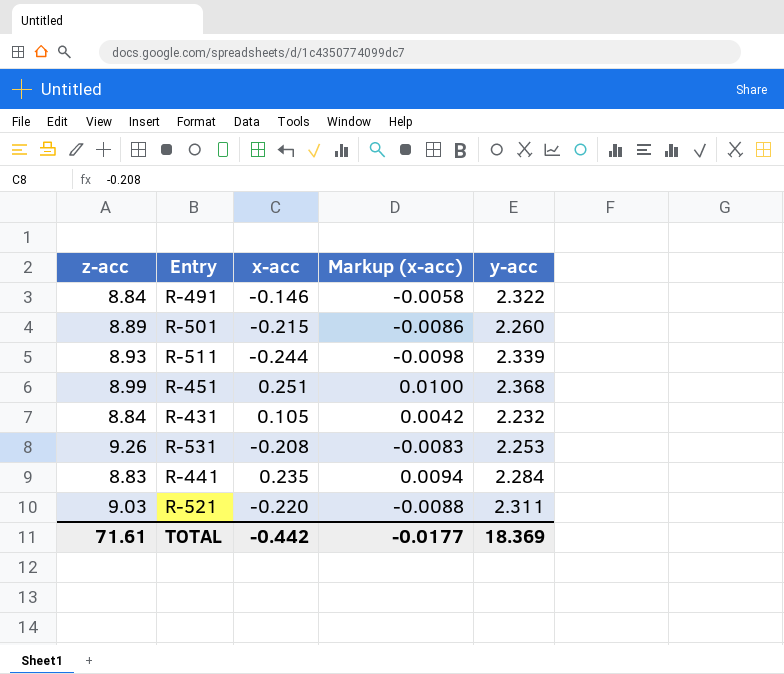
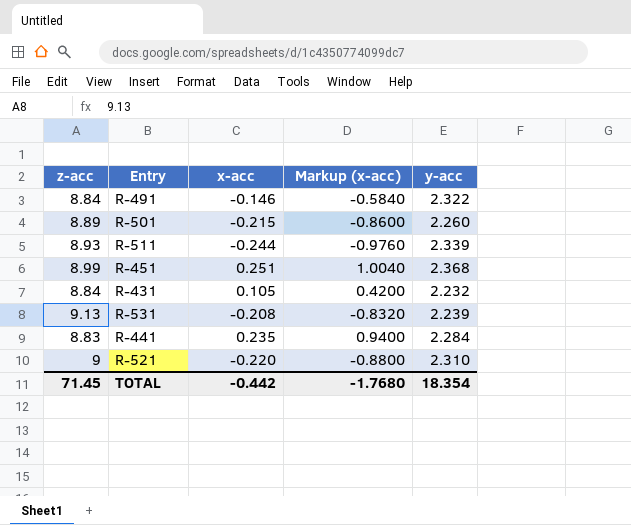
column Markup (x-acc) | formula: [x-acc] * 0.04 -> [x-acc] * 4
R-531 | z-acc: 9.26 -> 9.13
R-531 | y-acc: 2.253 -> 2.239
R-521 | z-acc: 9.03 -> 9
R-521 | y-acc: 2.311 -> 2.310
TOTAL | z-acc: 71.61 -> 71.45
TOTAL | Markup (x-acc): -0.0177 -> -1.7680
TOTAL | y-acc: 18.369 -> 18.354

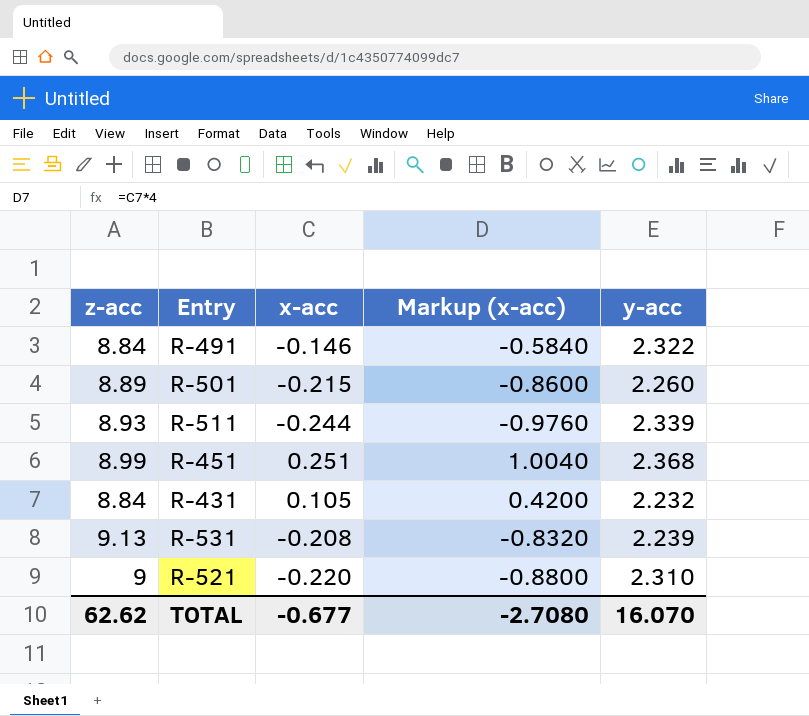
row R-441: 8.83 | 0.235 | 0.9400 | 2.284 -> none
TOTAL | z-acc: 71.45 -> 62.62
TOTAL | x-acc: -0.442 -> -0.677
TOTAL | Markup (x-acc): -1.7680 -> -2.7080
TOTAL | y-acc: 18.354 -> 16.070

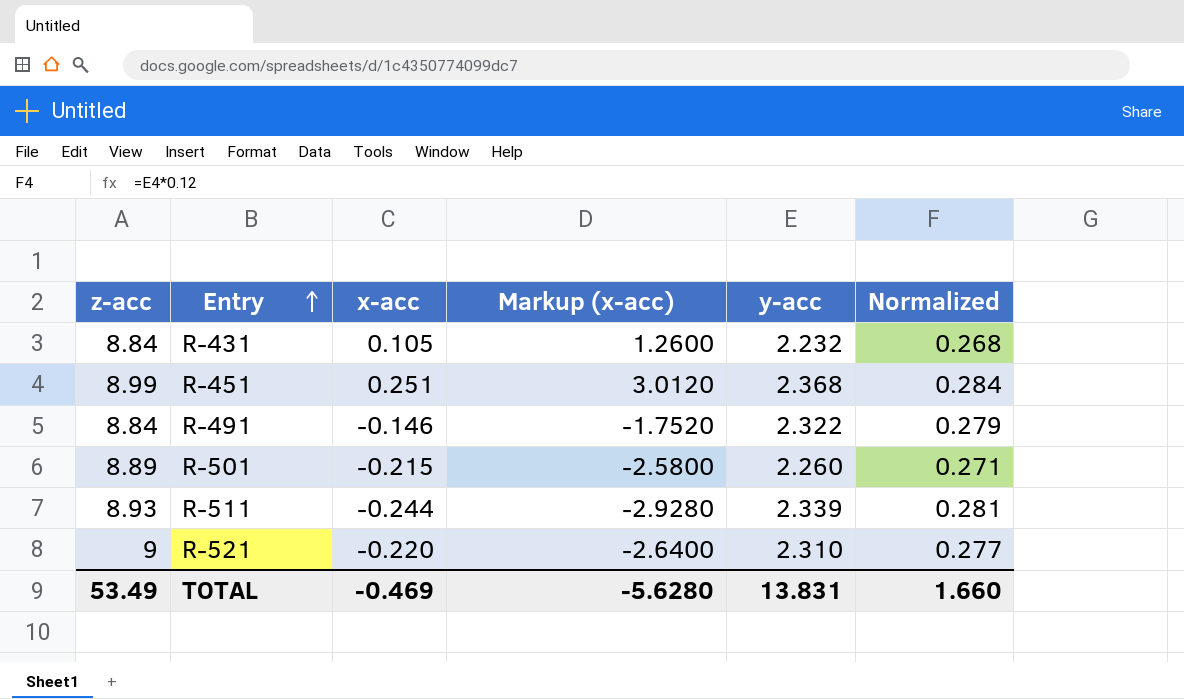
row order: none -> Entry ascending
column Markup (x-acc) | formula: [x-acc] * 4 -> [x-acc] * 12
column Normalized | formula: none -> [y-acc] * 0.12
row R-531: 9.13 | -0.208 | -0.8320 | 2.239 -> none
TOTAL | z-acc: 62.62 -> 53.49
TOTAL | x-acc: -0.677 -> -0.469
TOTAL | Markup (x-acc): -2.7080 -> -5.6280
TOTAL | y-acc: 16.070 -> 13.831

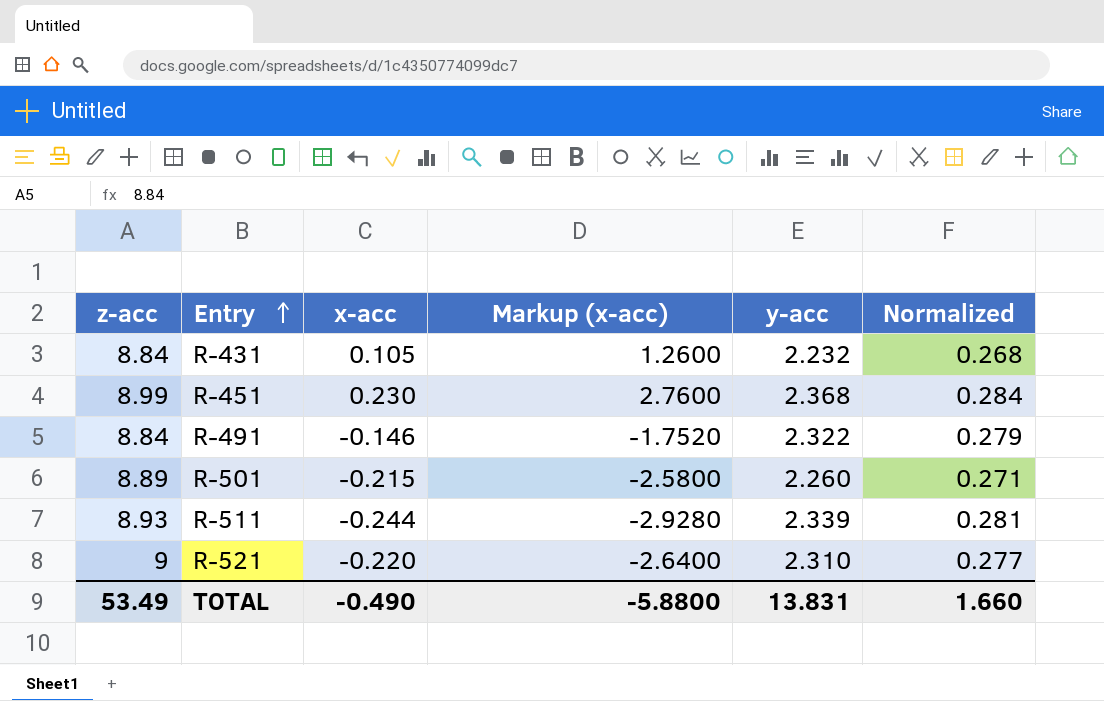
R-451 | x-acc: 0.251 -> 0.230
R-451 | Markup (x-acc): 3.0120 -> 2.7600
TOTAL | x-acc: -0.469 -> -0.490
TOTAL | Markup (x-acc): -5.6280 -> -5.8800

